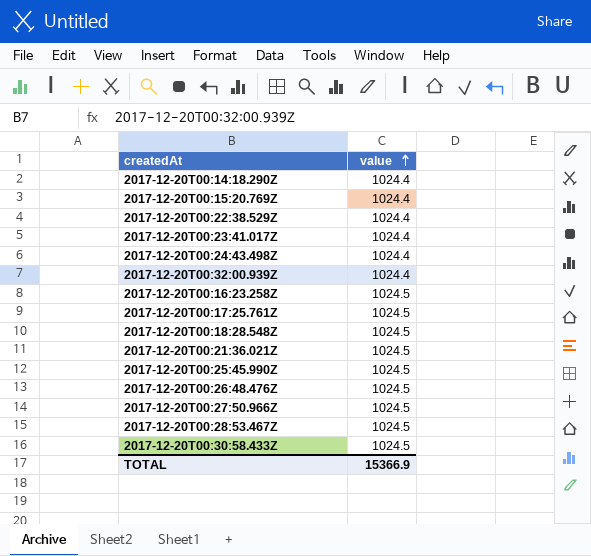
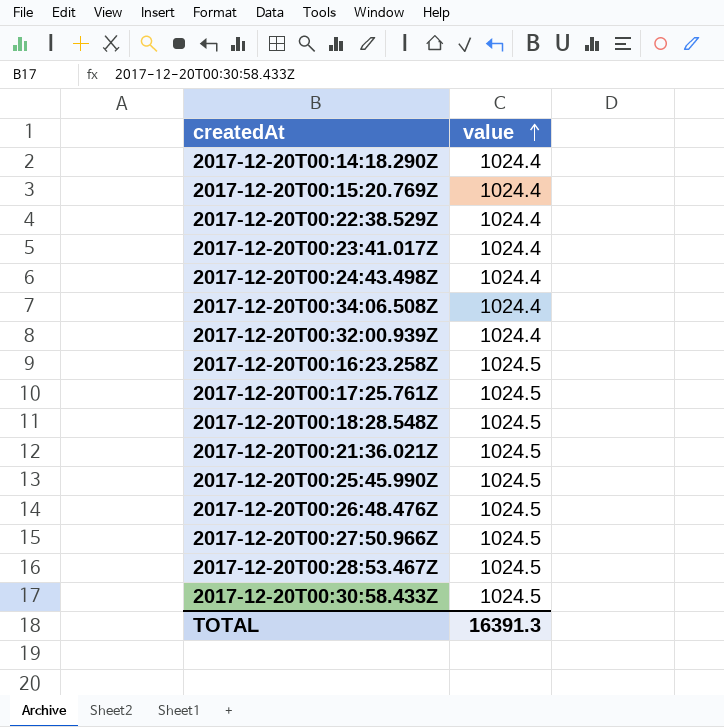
row 2017-12-20T00:34:06.508Z: none -> 1024.4
TOTAL | value: 15366.9 -> 16391.3

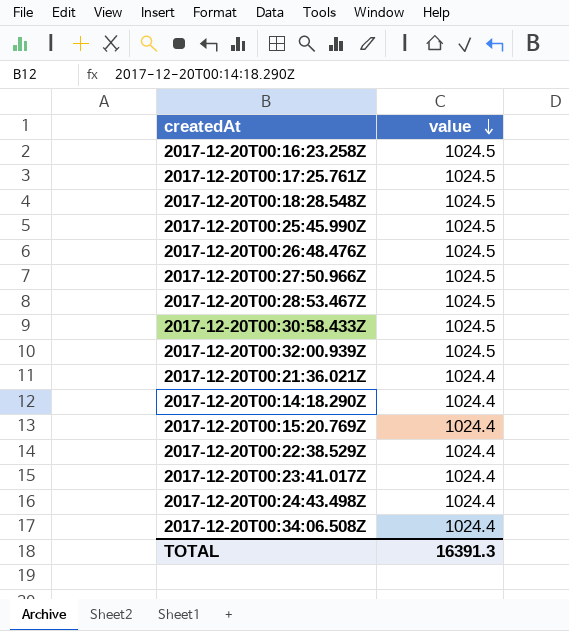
row order: value ascending -> value descending
2017-12-20T00:32:00.939Z | value: 1024.4 -> 1024.5
2017-12-20T00:21:36.021Z | value: 1024.5 -> 1024.4

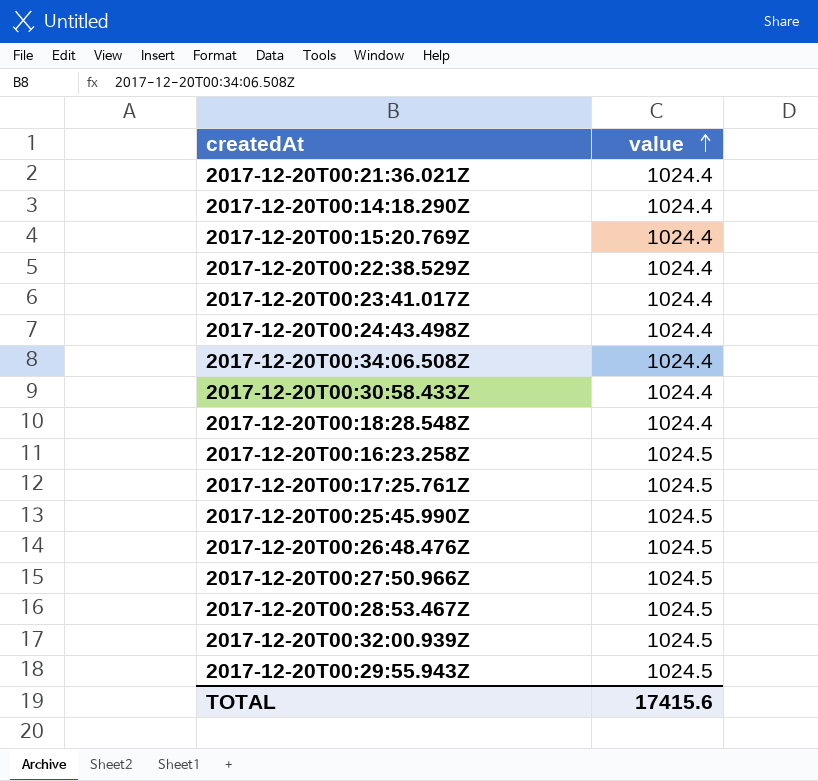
row order: value descending -> value ascending
2017-12-20T00:30:58.433Z | value: 1024.5 -> 1024.4
2017-12-20T00:18:28.548Z | value: 1024.5 -> 1024.4
row 2017-12-20T00:29:55.943Z: none -> 1024.5
TOTAL | value: 16391.3 -> 17415.6

